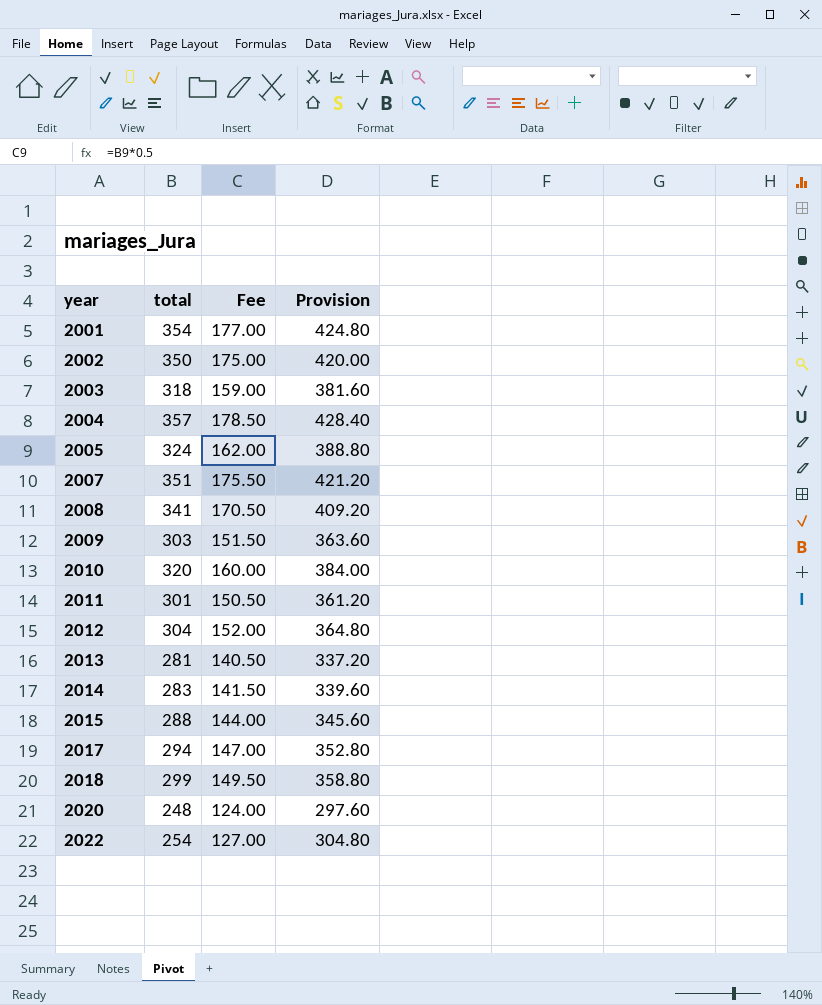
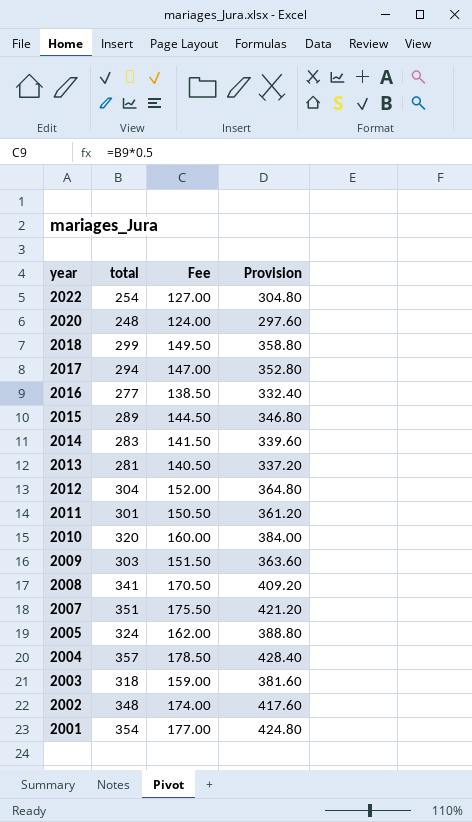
row order: year ascending -> year descending
row 2016: none -> 277 | 138.50 | 332.40
2015 | total: 288 -> 289
2015 | Fee: 144.00 -> 144.50
2015 | Provision: 345.60 -> 346.80
2002 | total: 350 -> 348
2002 | Fee: 175.00 -> 174.00
2002 | Provision: 420.00 -> 417.60

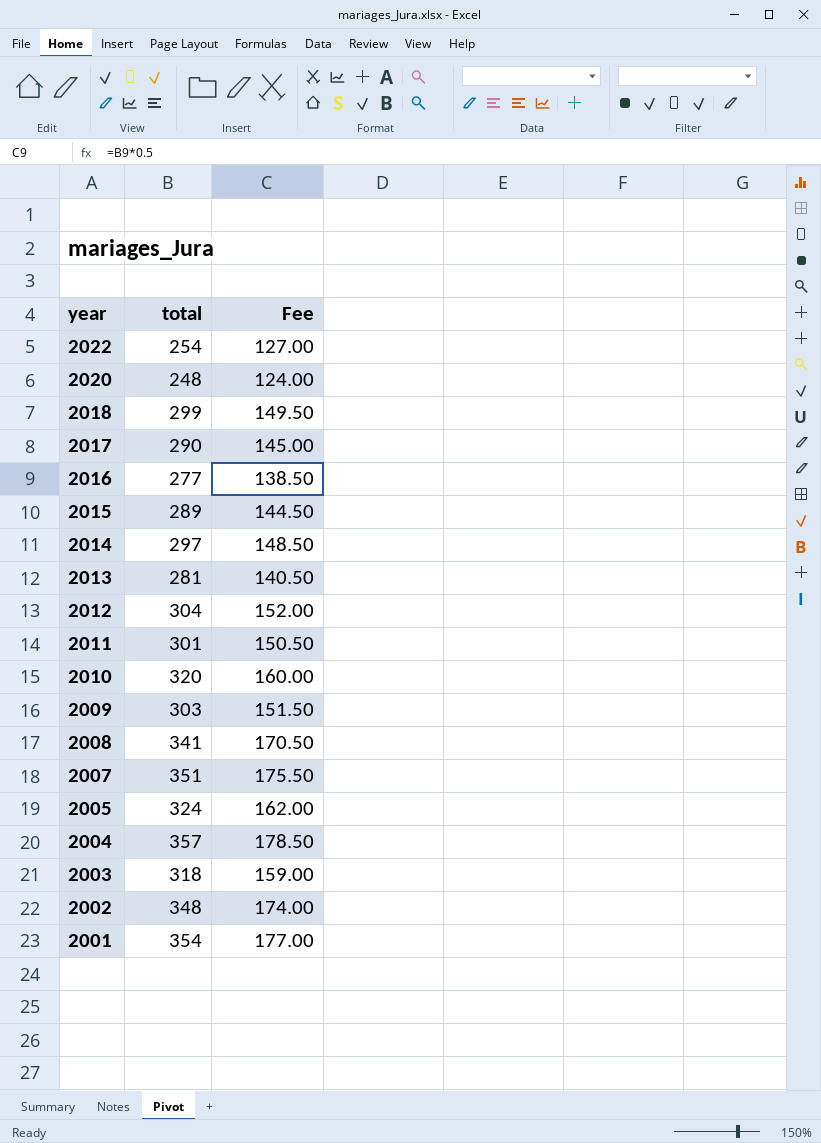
column Provision | formula: [total] * 1.2 -> none
2017 | total: 294 -> 290
2017 | Fee: 147.00 -> 145.00
2014 | total: 283 -> 297
2014 | Fee: 141.50 -> 148.50

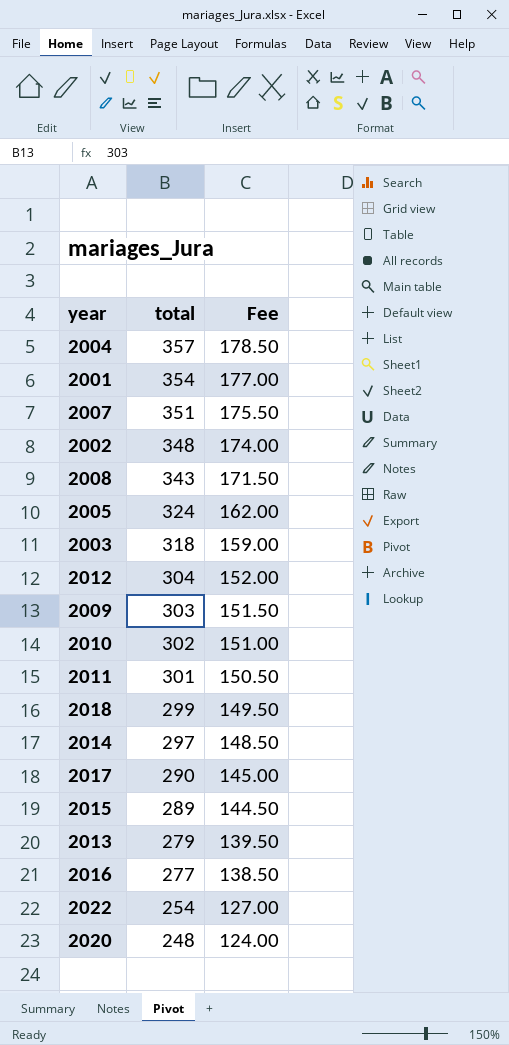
row order: year descending -> total descending
2008 | total: 341 -> 343
2008 | Fee: 170.50 -> 171.50
2010 | total: 320 -> 302
2010 | Fee: 160.00 -> 151.00
2013 | total: 281 -> 279
2013 | Fee: 140.50 -> 139.50

